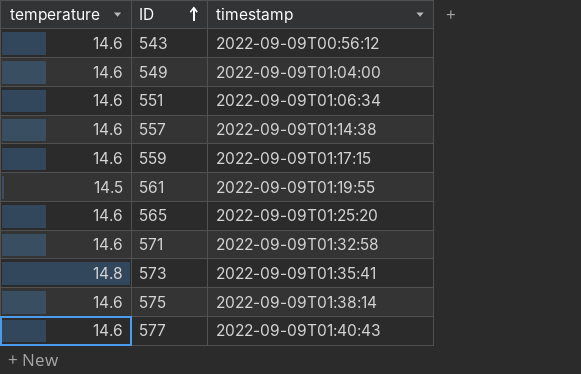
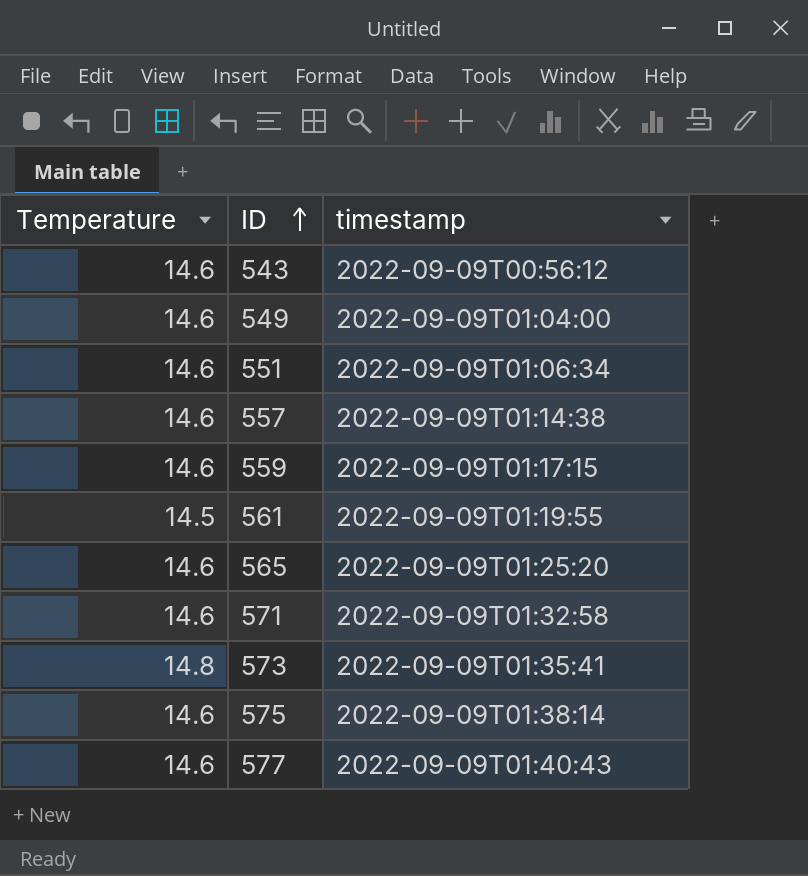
column name: temperature -> Temperature

